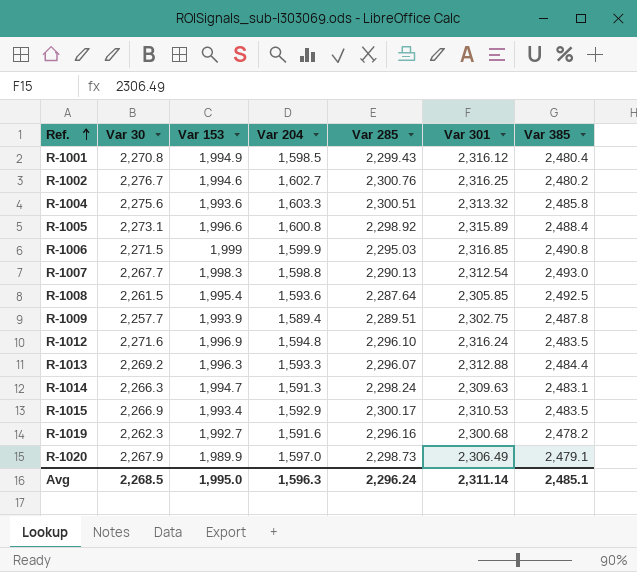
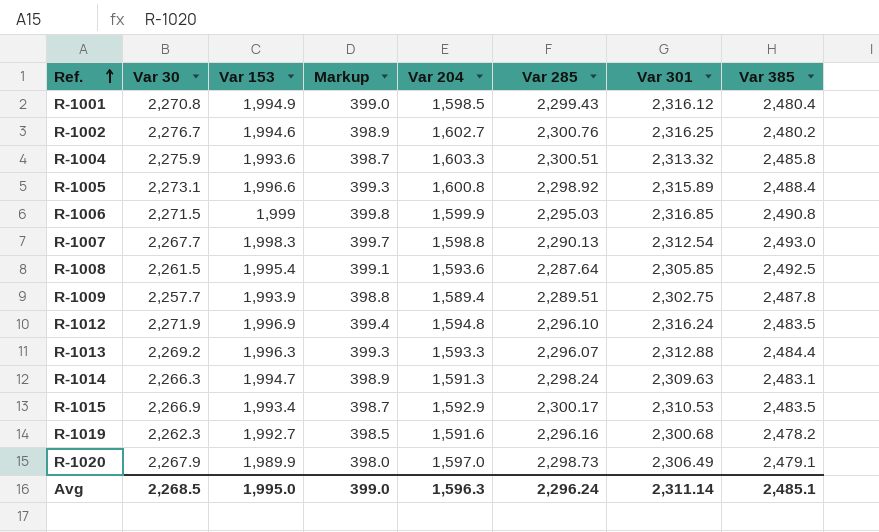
column Markup | formula: none -> [Var 153] * 0.2
R-1004 | Var 30: 2,275.6 -> 2,275.9
R-1012 | Var 30: 2,271.6 -> 2,271.9

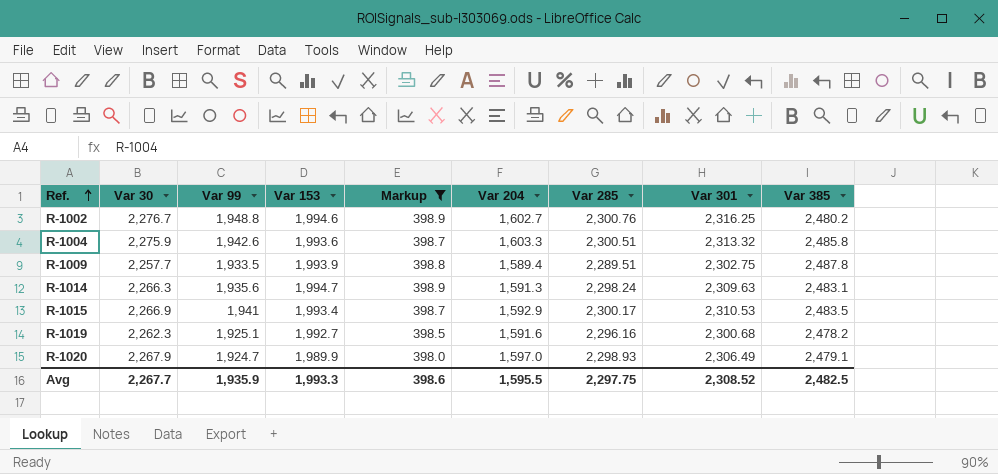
filter: none -> Markup <= 398.9
column Var 99 | position: none -> 3
R-1020 | Var 285: 2,298.73 -> 2,298.93
Avg | Var 30: 2,268.5 -> 2,267.7
Avg | Var 153: 1,995.0 -> 1,993.3
Avg | Markup: 399.0 -> 398.6
Avg | Var 204: 1,596.3 -> 1,595.5
Avg | Var 285: 2,296.24 -> 2,297.75
Avg | Var 301: 2,311.14 -> 2,308.52
Avg | Var 385: 2,485.1 -> 2,482.5

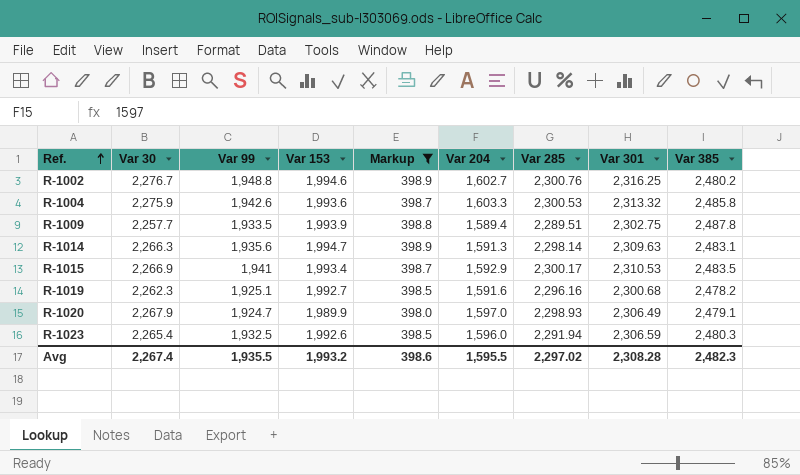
R-1004 | Var 285: 2,300.51 -> 2,300.53
R-1014 | Var 285: 2,298.24 -> 2,298.14
row R-1023: none -> 2,265.4 | 1,932.5 | 1,992.6 | 398.5 | 1,596.0 | 2,291.94 | 2,306.59 | 2,480.3
Avg | Var 30: 2,267.7 -> 2,267.4
Avg | Var 99: 1,935.9 -> 1,935.5
Avg | Var 153: 1,993.3 -> 1,993.2
Avg | Var 285: 2,297.75 -> 2,297.02
Avg | Var 301: 2,308.52 -> 2,308.28
Avg | Var 385: 2,482.5 -> 2,482.3

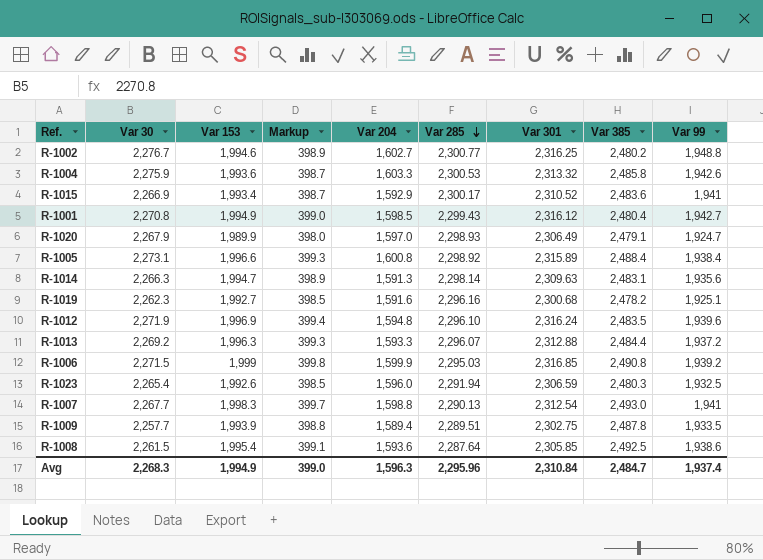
filter: Markup <= 398.9 -> none
row order: Ref. ascending -> Var 285 descending
column Var 99 | position: 3 -> 9
R-1002 | Var 285: 2,300.76 -> 2,300.77
R-1015 | Var 301: 2,310.53 -> 2,310.52
R-1015 | Var 385: 2,483.5 -> 2,483.6
Avg | Var 30: 2,267.4 -> 2,268.3
Avg | Var 153: 1,993.2 -> 1,994.9
Avg | Markup: 398.6 -> 399.0
Avg | Var 204: 1,595.5 -> 1,596.3
Avg | Var 285: 2,297.02 -> 2,295.96
Avg | Var 301: 2,308.28 -> 2,310.84
Avg | Var 385: 2,482.3 -> 2,484.7
Avg | Var 99: 1,935.5 -> 1,937.4

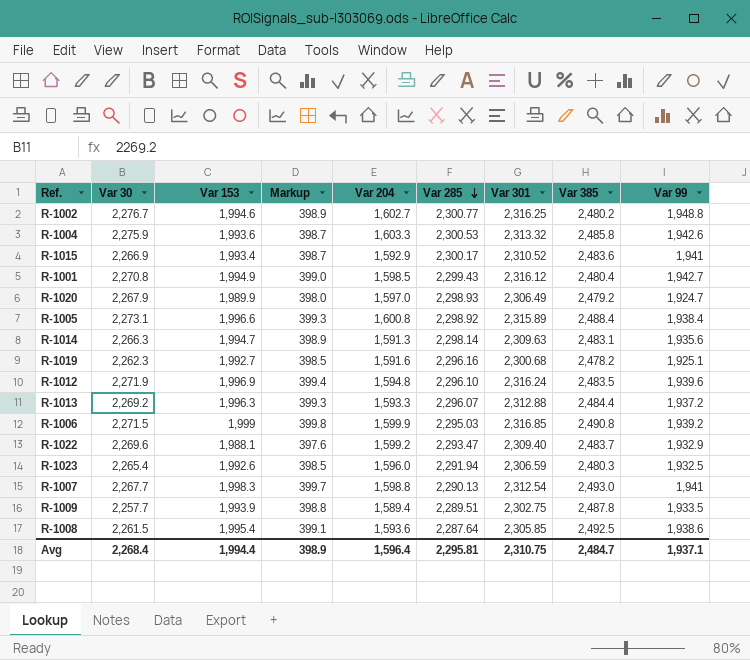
R-1020 | Var 385: 2,479.1 -> 2,479.2
row R-1022: none -> 2,269.6 | 1,988.1 | 397.6 | 1,599.2 | 2,293.47 | 2,309.40 | 2,483.7 | 1,932.9
Avg | Var 30: 2,268.3 -> 2,268.4
Avg | Var 153: 1,994.9 -> 1,994.4
Avg | Markup: 399.0 -> 398.9
Avg | Var 204: 1,596.3 -> 1,596.4
Avg | Var 285: 2,295.96 -> 2,295.81
Avg | Var 301: 2,310.84 -> 2,310.75
Avg | Var 99: 1,937.4 -> 1,937.1

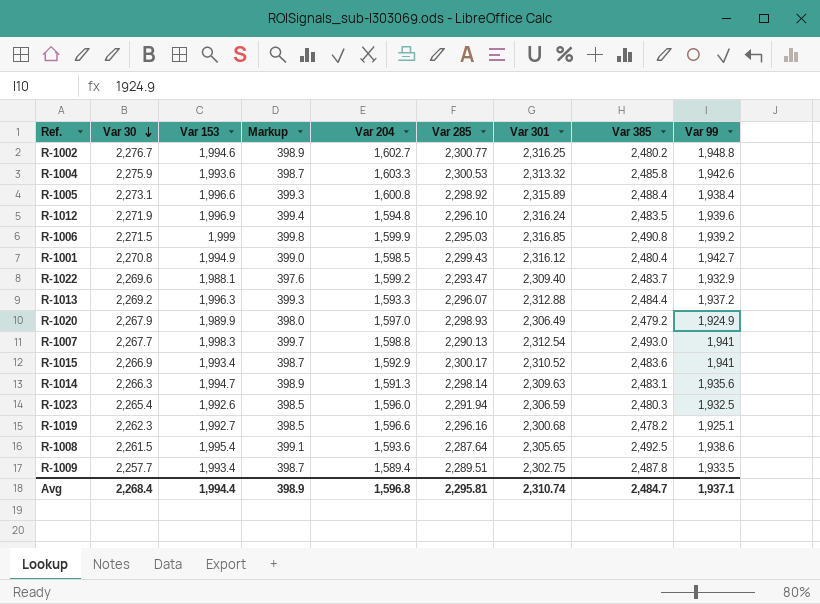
row order: Var 285 descending -> Var 30 descending
R-1020 | Var 99: 1,924.7 -> 1,924.9
R-1019 | Var 204: 1,591.6 -> 1,596.6
R-1008 | Var 301: 2,305.85 -> 2,305.65
R-1009 | Var 153: 1,993.9 -> 1,993.4
R-1009 | Markup: 398.8 -> 398.7
Avg | Var 204: 1,596.4 -> 1,596.8
Avg | Var 301: 2,310.75 -> 2,310.74

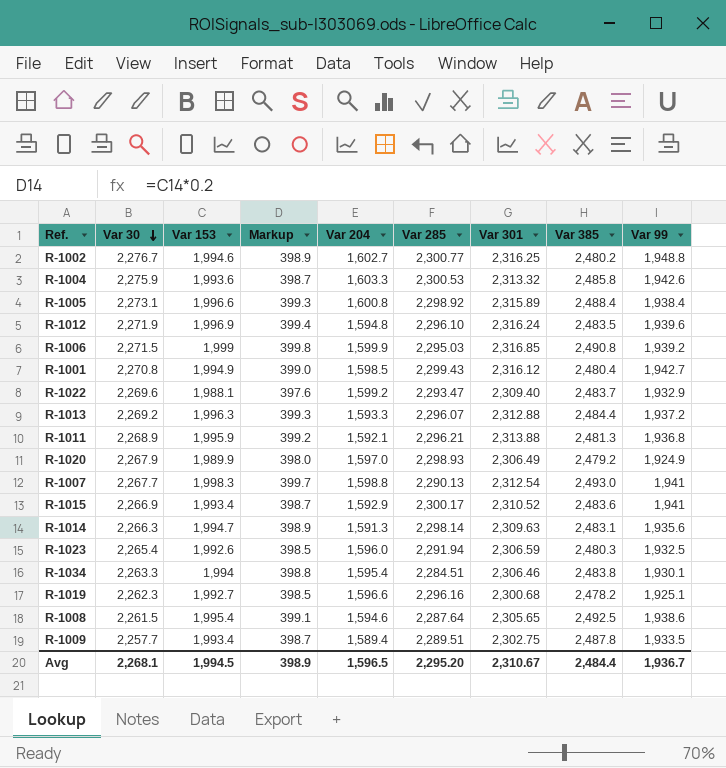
row R-1011: none -> 2,268.9 | 1,995.9 | 399.2 | 1,592.1 | 2,296.21 | 2,313.88 | 2,481.3 | 1,936.8
row R-1034: none -> 2,263.3 | 1,994 | 398.8 | 1,595.4 | 2,284.51 | 2,306.46 | 2,483.8 | 1,930.1
R-1008 | Var 204: 1,593.6 -> 1,594.6
Avg | Var 30: 2,268.4 -> 2,268.1
Avg | Var 153: 1,994.4 -> 1,994.5
Avg | Var 204: 1,596.8 -> 1,596.5
Avg | Var 285: 2,295.81 -> 2,295.20
Avg | Var 301: 2,310.74 -> 2,310.67
Avg | Var 385: 2,484.7 -> 2,484.4
Avg | Var 99: 1,937.1 -> 1,936.7

